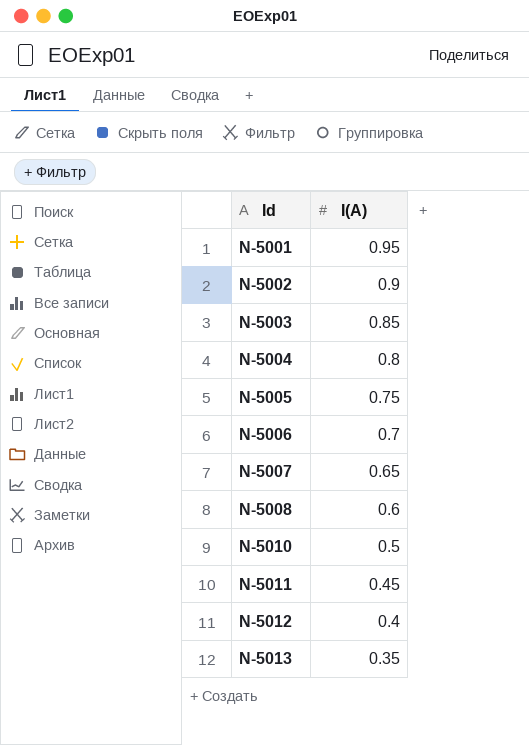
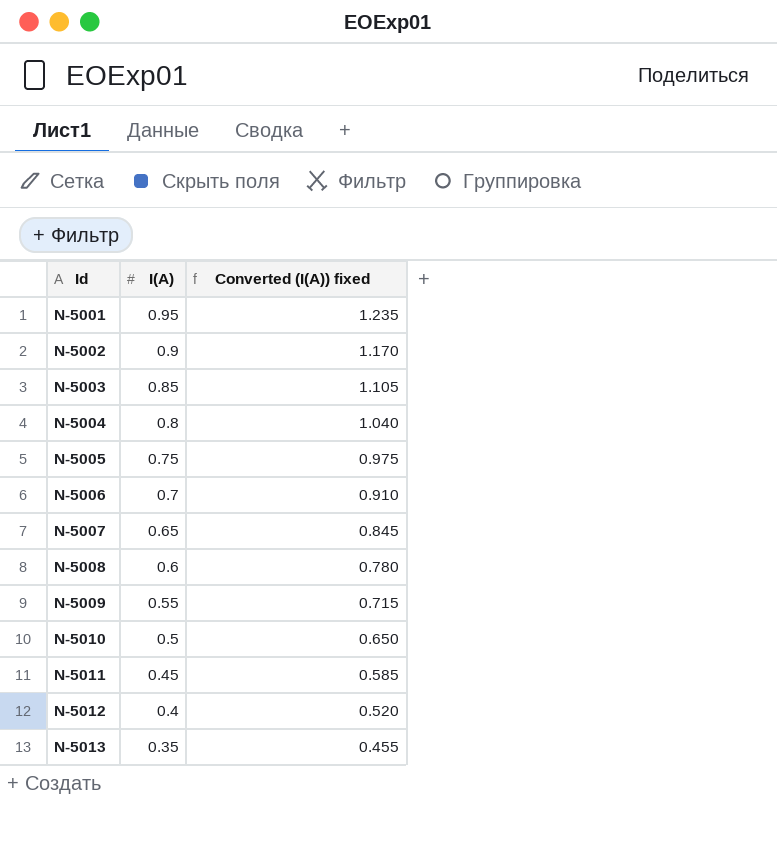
column Converted (I(A)) fixed | formula: none -> [I(A)] * 1.3
row N-5009: none -> 0.55 | 0.715

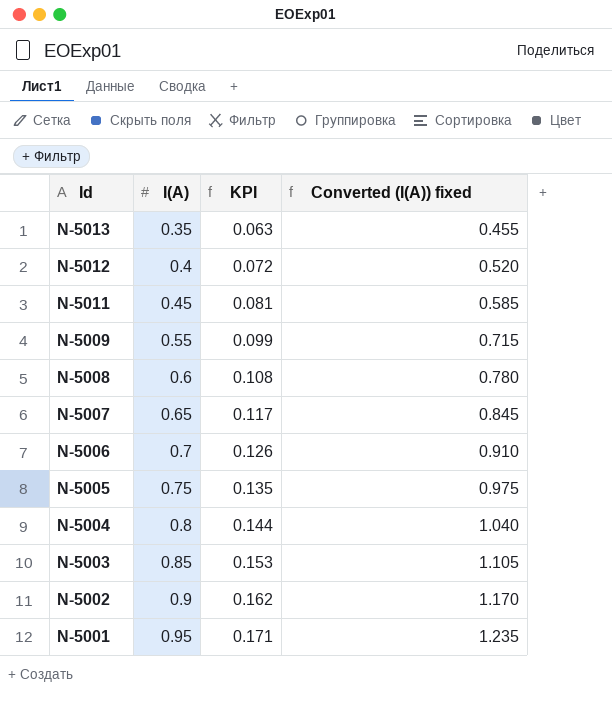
row order: Id ascending -> Id descending
column KPI | formula: none -> [I(A)] * 0.18
row N-5010: 0.5 | 0.650 -> none

